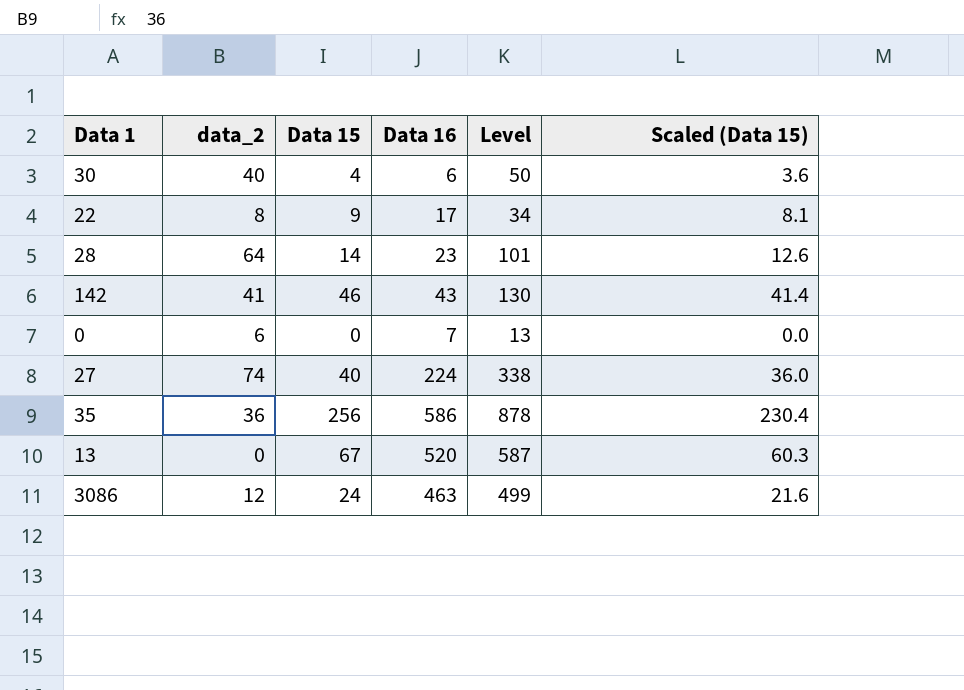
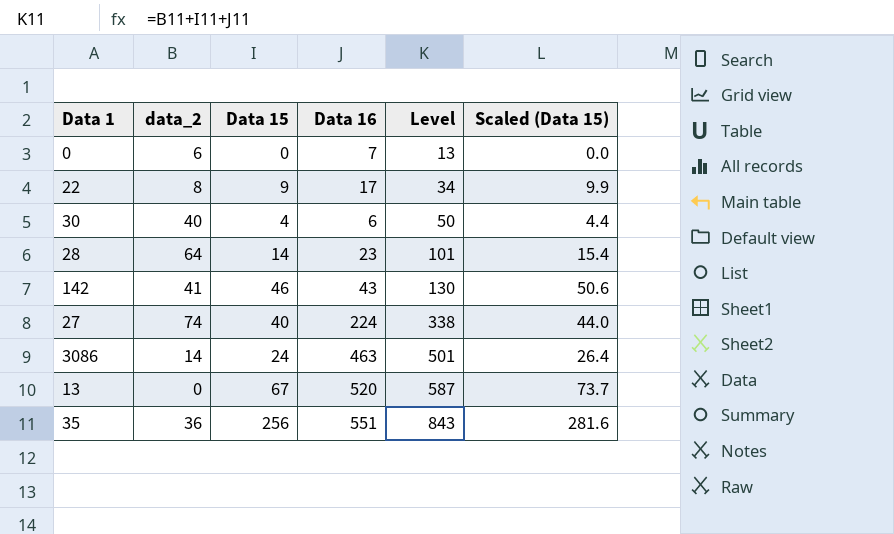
row order: none -> Level ascending
column Scaled (Data 15) | formula: [Data 15] * 0.9 -> [Data 15] * 1.1
3086 | data_2: 12 -> 14
3086 | Level: 499 -> 501
35 | Data 16: 586 -> 551
35 | Level: 878 -> 843

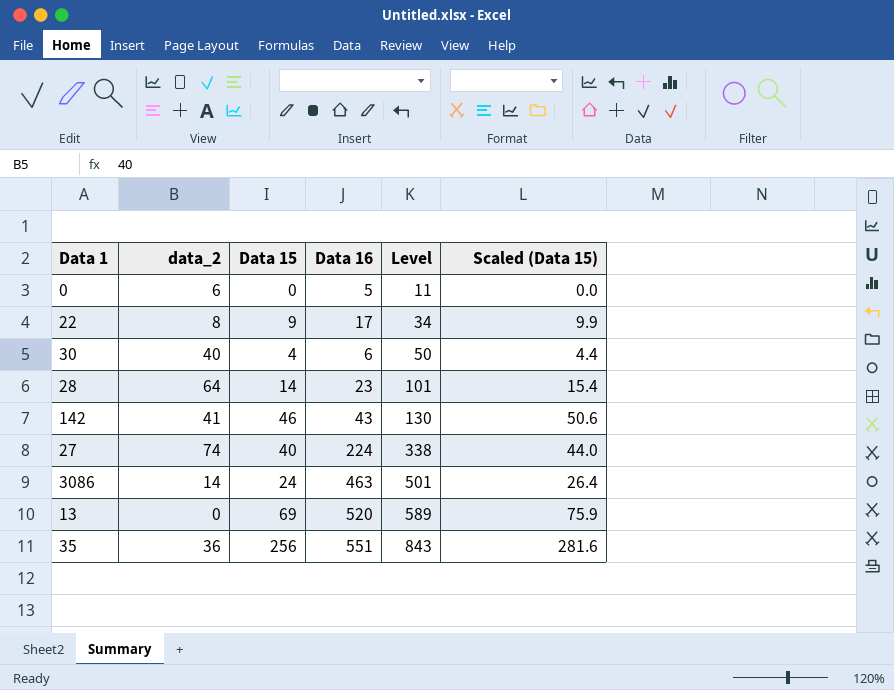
0 | Data 16: 7 -> 5
0 | Level: 13 -> 11
13 | Data 15: 67 -> 69
13 | Level: 587 -> 589
13 | Scaled (Data 15): 73.7 -> 75.9

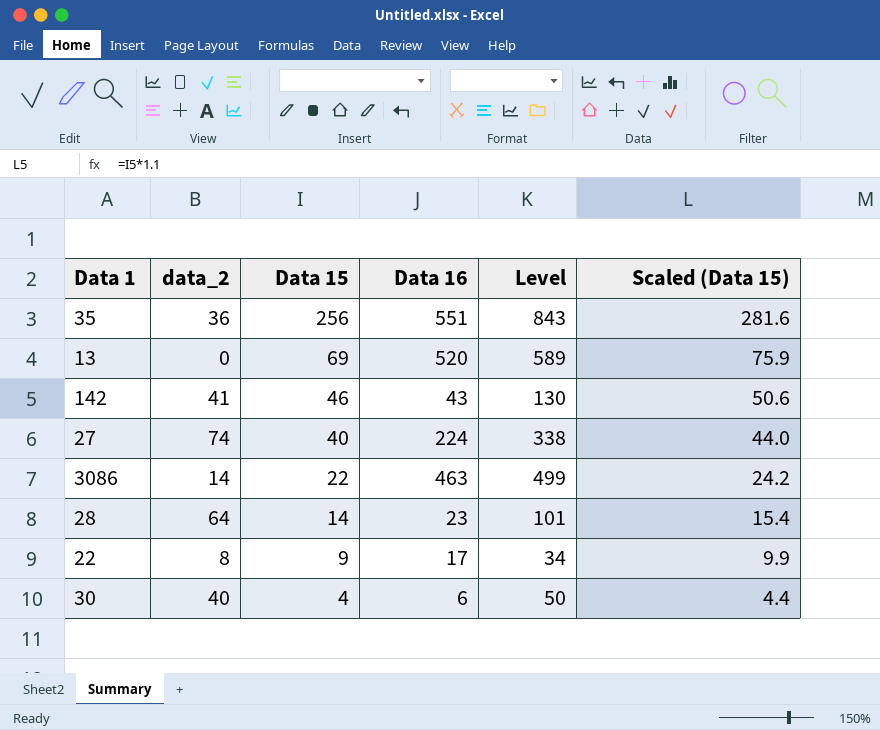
row order: Level ascending -> Data 15 descending
row 0: 6 | 0 | 5 | 11 | 0.0 -> none
3086 | Data 15: 24 -> 22
3086 | Level: 501 -> 499
3086 | Scaled (Data 15): 26.4 -> 24.2

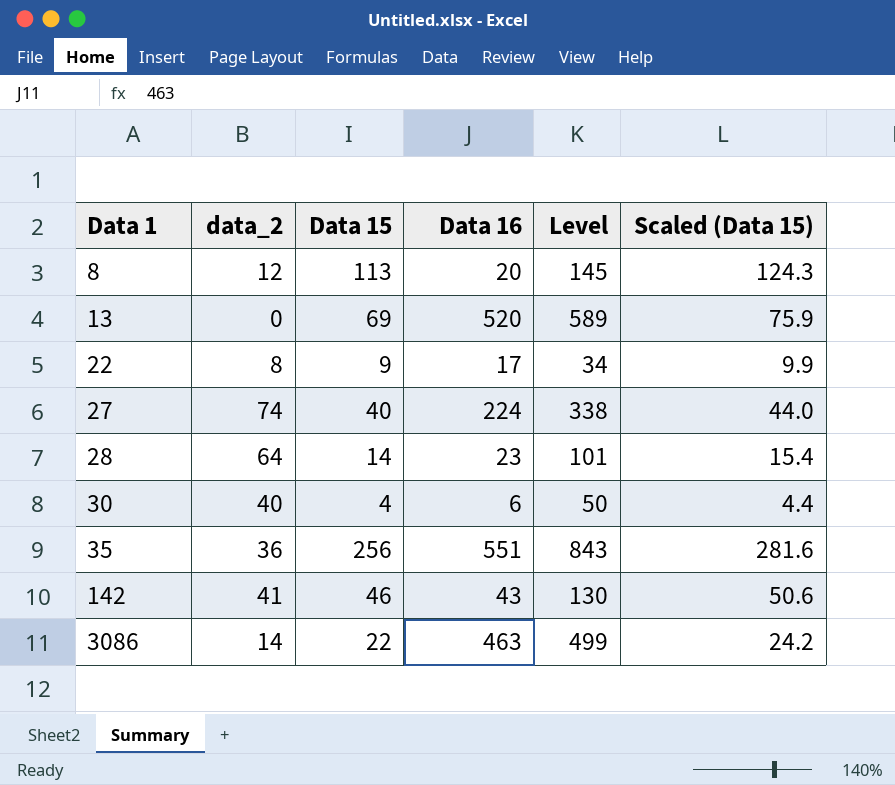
row order: Data 15 descending -> Data 1 ascending
row 8: none -> 12 | 113 | 20 | 145 | 124.3

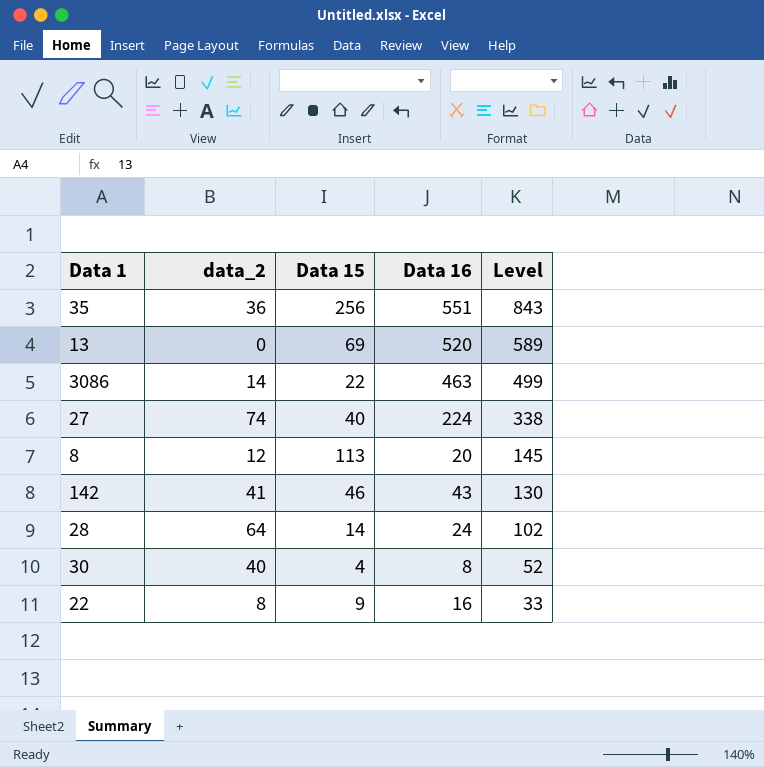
row order: Data 1 ascending -> Level descending
column Scaled (Data 15) | formula: [Data 15] * 1.1 -> none
28 | Data 16: 23 -> 24
28 | Level: 101 -> 102
30 | Data 16: 6 -> 8
30 | Level: 50 -> 52
22 | Data 16: 17 -> 16
22 | Level: 34 -> 33

